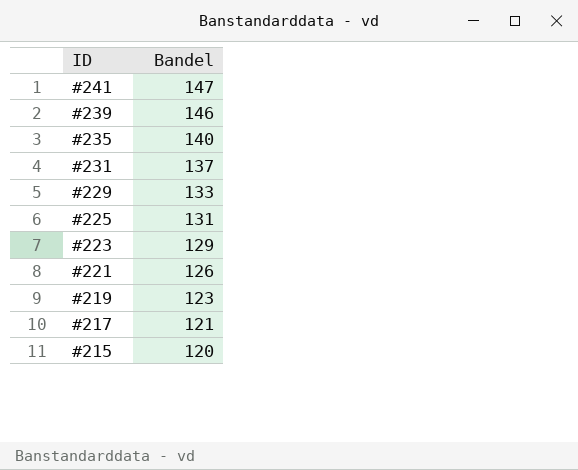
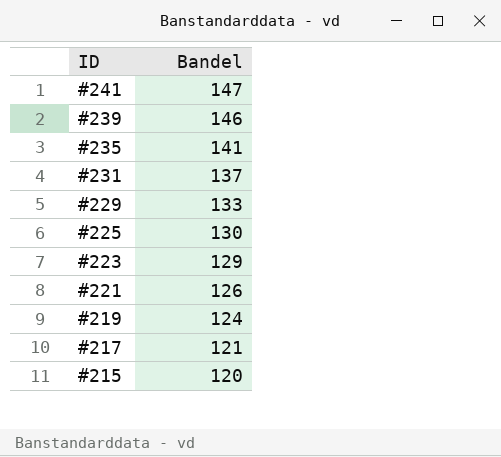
#235 | Bandel: 140 -> 141
#225 | Bandel: 131 -> 130
#219 | Bandel: 123 -> 124

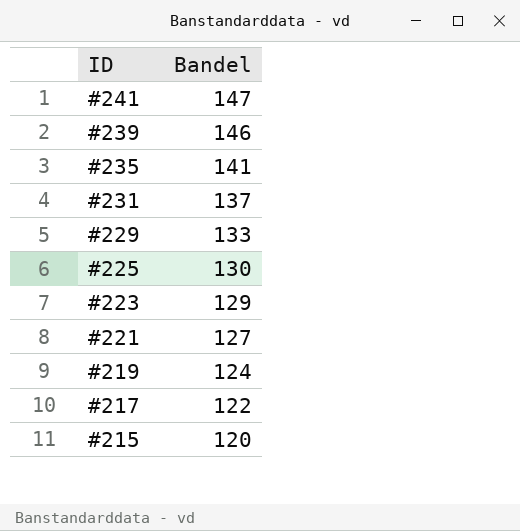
#221 | Bandel: 126 -> 127
#217 | Bandel: 121 -> 122

